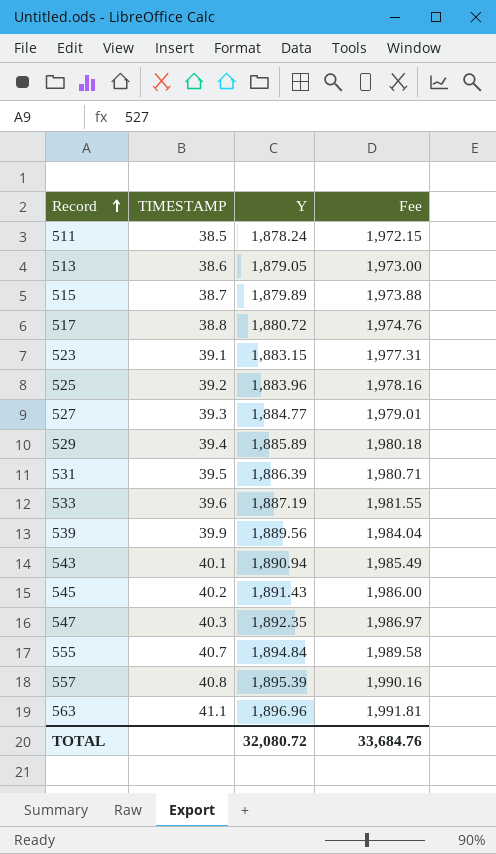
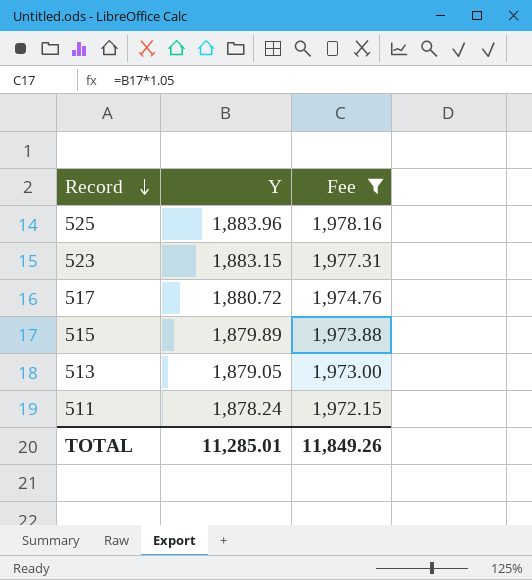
filter: none -> Fee <= 1,978.16
row order: Record ascending -> Record descending
column TIMESTAMP | position: 2 -> none
TOTAL | Y: 32,080.72 -> 11,285.01
TOTAL | Fee: 33,684.76 -> 11,849.26

